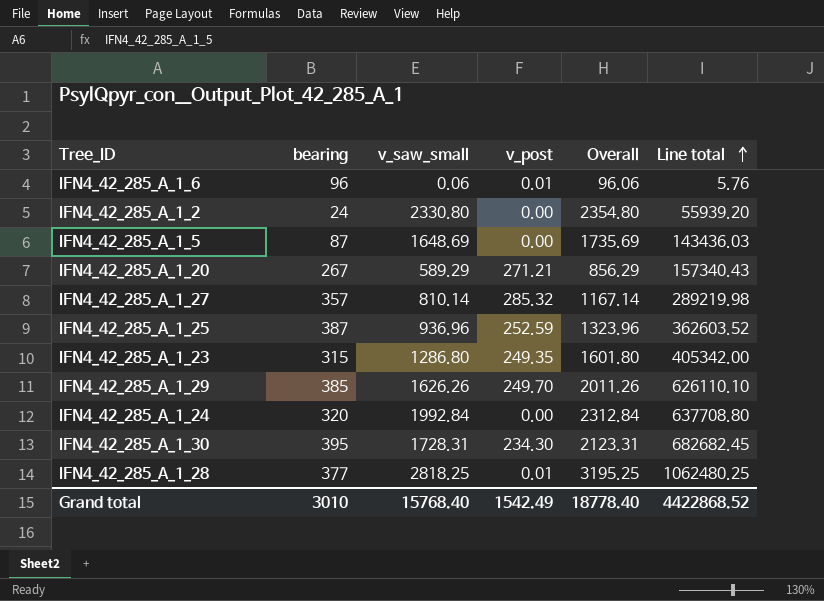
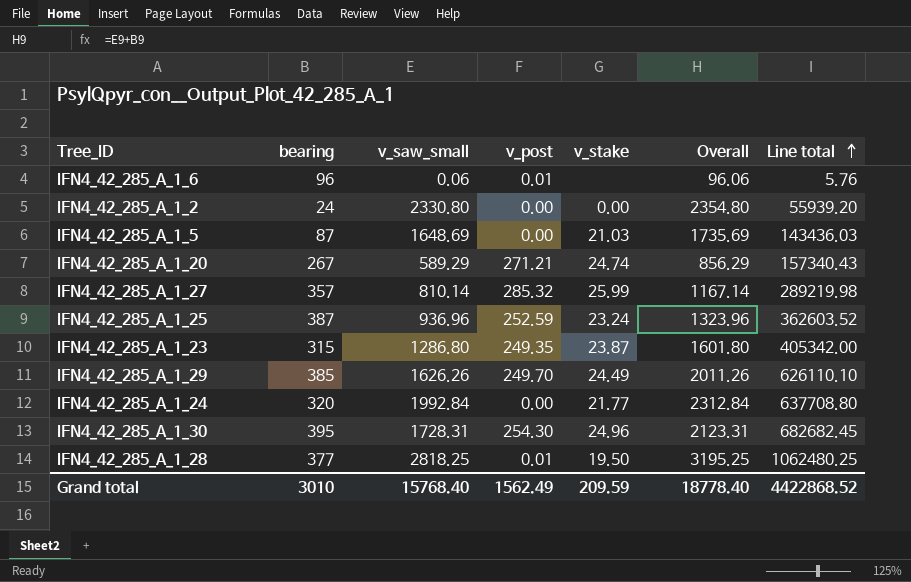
column v_stake | position: none -> 5
IFN4_42_285_A_1_30 | v_post: 234.30 -> 254.30
Grand total | v_post: 1542.49 -> 1562.49

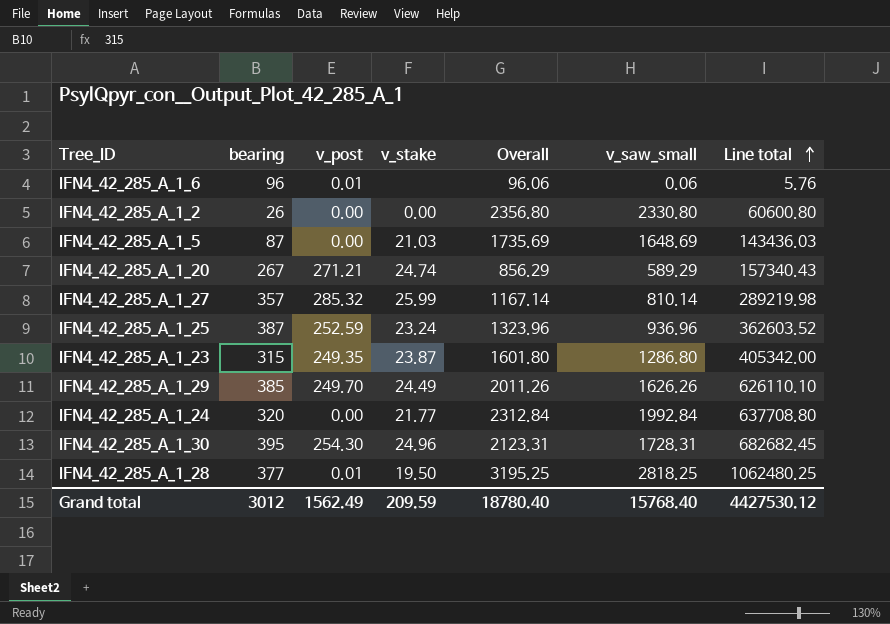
column v_saw_small | position: 3 -> 6
IFN4_42_285_A_1_2 | bearing: 24 -> 26
IFN4_42_285_A_1_2 | Overall: 2354.80 -> 2356.80
IFN4_42_285_A_1_2 | Line total: 55939.20 -> 60600.80
Grand total | bearing: 3010 -> 3012
Grand total | Overall: 18778.40 -> 18780.40
Grand total | Line total: 4422868.52 -> 4427530.12

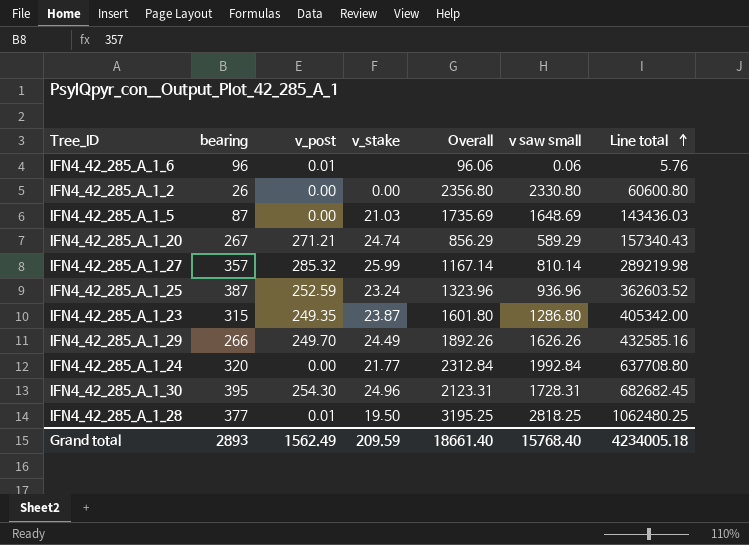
column name: v_saw_small -> v saw small
IFN4_42_285_A_1_29 | bearing: 385 -> 266
IFN4_42_285_A_1_29 | Overall: 2011.26 -> 1892.26
IFN4_42_285_A_1_29 | Line total: 626110.10 -> 432585.16
Grand total | bearing: 3012 -> 2893
Grand total | Overall: 18780.40 -> 18661.40
Grand total | Line total: 4427530.12 -> 4234005.18

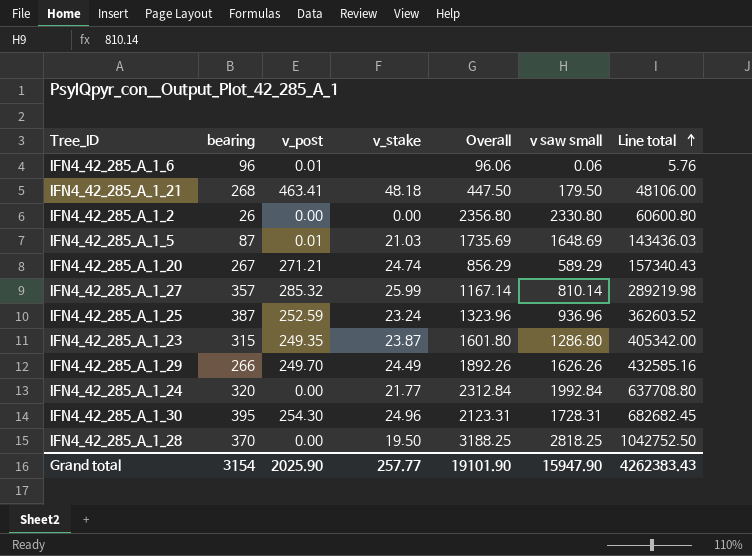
row IFN4_42_285_A_1_21: none -> 268 | 463.41 | 48.18 | 447.50 | 179.50 | 48106.00
IFN4_42_285_A_1_5 | v_post: 0.00 -> 0.01
IFN4_42_285_A_1_28 | bearing: 377 -> 370
IFN4_42_285_A_1_28 | v_post: 0.01 -> 0.00
IFN4_42_285_A_1_28 | Overall: 3195.25 -> 3188.25
IFN4_42_285_A_1_28 | Line total: 1062480.25 -> 1042752.50
Grand total | bearing: 2893 -> 3154
Grand total | v_post: 1562.49 -> 2025.90
Grand total | v_stake: 209.59 -> 257.77
Grand total | Overall: 18661.40 -> 19101.90
Grand total | v saw small: 15768.40 -> 15947.90
Grand total | Line total: 4234005.18 -> 4262383.43

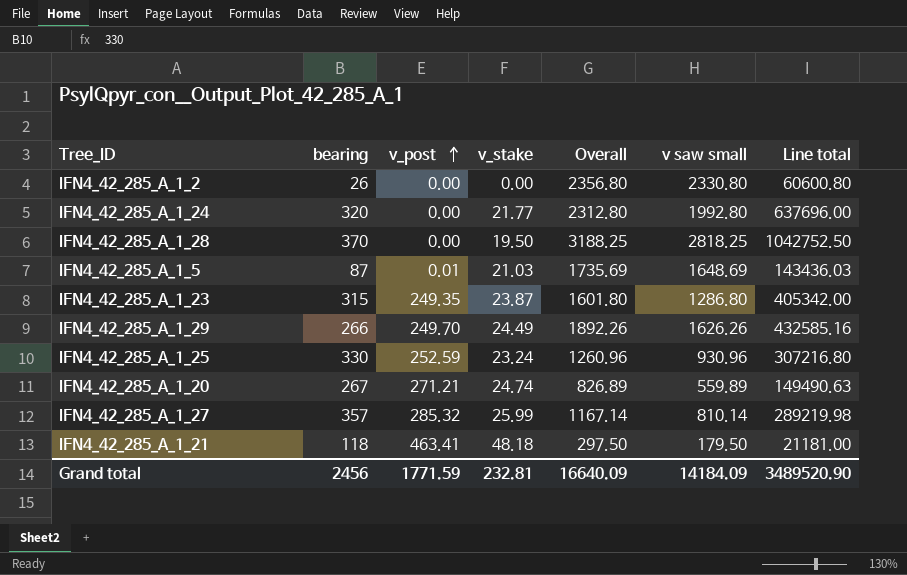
row order: Line total ascending -> v_post ascending
row IFN4_42_285_A_1_6: 96 | 0.01 | none | 96.06 | 0.06 | 5.76 -> none
row IFN4_42_285_A_1_30: 395 | 254.30 | 24.96 | 2123.31 | 1728.31 | 682682.45 -> none
IFN4_42_285_A_1_24 | Overall: 2312.84 -> 2312.80
IFN4_42_285_A_1_24 | v saw small: 1992.84 -> 1992.80
IFN4_42_285_A_1_24 | Line total: 637708.80 -> 637696.00
IFN4_42_285_A_1_25 | bearing: 387 -> 330
IFN4_42_285_A_1_25 | Overall: 1323.96 -> 1260.96
IFN4_42_285_A_1_25 | v saw small: 936.96 -> 930.96
IFN4_42_285_A_1_25 | Line total: 362603.52 -> 307216.80
IFN4_42_285_A_1_20 | Overall: 856.29 -> 826.89
IFN4_42_285_A_1_20 | v saw small: 589.29 -> 559.89
IFN4_42_285_A_1_20 | Line total: 157340.43 -> 149490.63
IFN4_42_285_A_1_21 | bearing: 268 -> 118
IFN4_42_285_A_1_21 | Overall: 447.50 -> 297.50
IFN4_42_285_A_1_21 | Line total: 48106.00 -> 21181.00
Grand total | bearing: 3154 -> 2456
Grand total | v_post: 2025.90 -> 1771.59
Grand total | v_stake: 257.77 -> 232.81
Grand total | Overall: 19101.90 -> 16640.09
Grand total | v saw small: 15947.90 -> 14184.09
Grand total | Line total: 4262383.43 -> 3489520.90

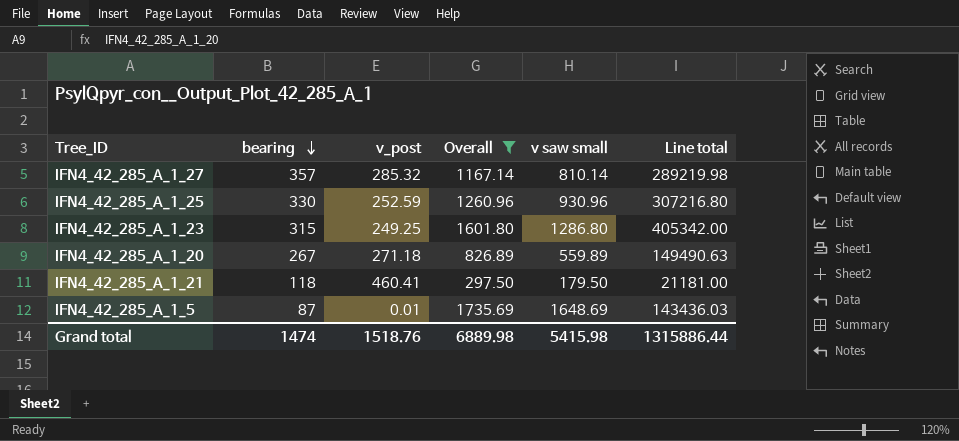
filter: none -> Overall <= 1735.69
row order: v_post ascending -> bearing descending
column v_stake | position: 4 -> none
IFN4_42_285_A_1_23 | v_post: 249.35 -> 249.25
IFN4_42_285_A_1_20 | v_post: 271.21 -> 271.18
IFN4_42_285_A_1_21 | v_post: 463.41 -> 460.41
Grand total | bearing: 2456 -> 1474
Grand total | v_post: 1771.59 -> 1518.76
Grand total | Overall: 16640.09 -> 6889.98
Grand total | v saw small: 14184.09 -> 5415.98
Grand total | Line total: 3489520.90 -> 1315886.44

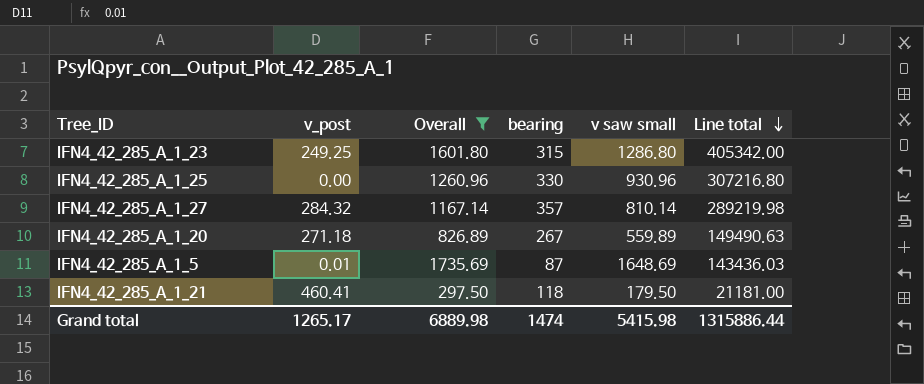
row order: bearing descending -> Line total descending
column bearing | position: 2 -> 4
IFN4_42_285_A_1_25 | v_post: 252.59 -> 0.00
IFN4_42_285_A_1_27 | v_post: 285.32 -> 284.32
Grand total | v_post: 1518.76 -> 1265.17

